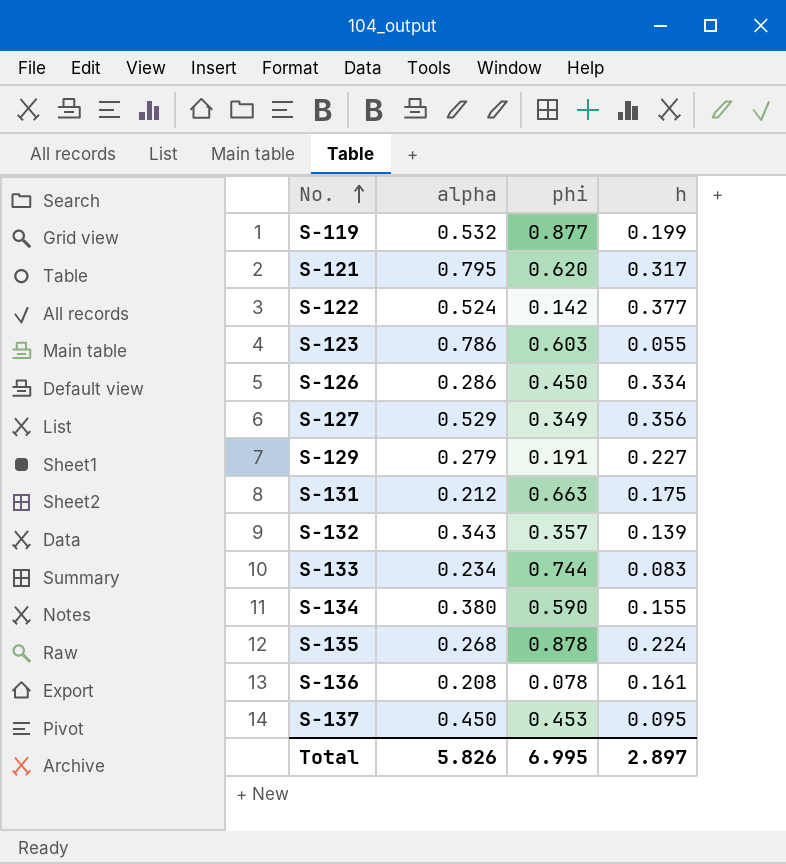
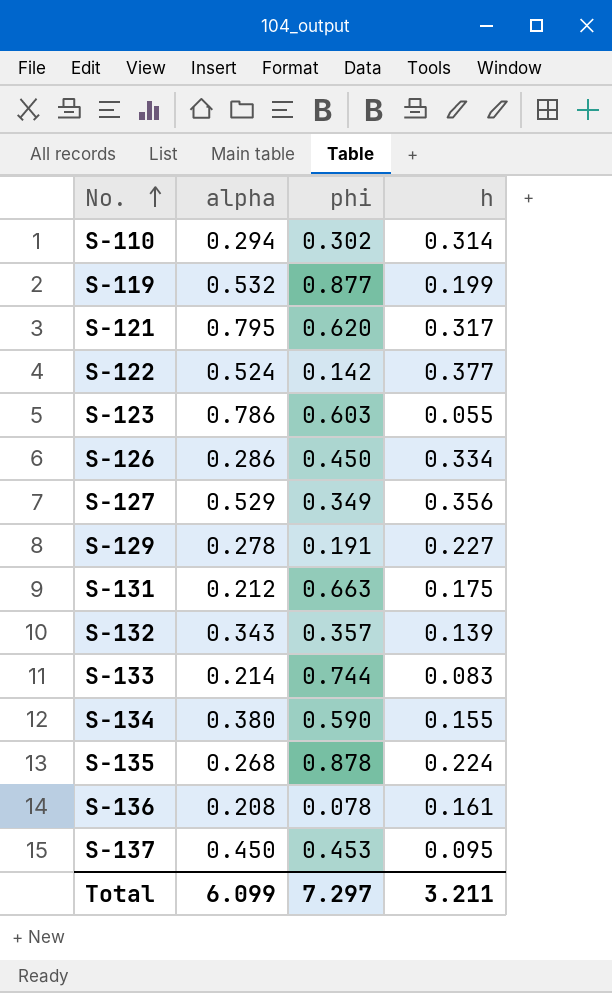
row S-110: none -> 0.294 | 0.302 | 0.314
S-129 | alpha: 0.279 -> 0.278
S-133 | alpha: 0.234 -> 0.214
Total | alpha: 5.826 -> 6.099
Total | phi: 6.995 -> 7.297
Total | h: 2.897 -> 3.211

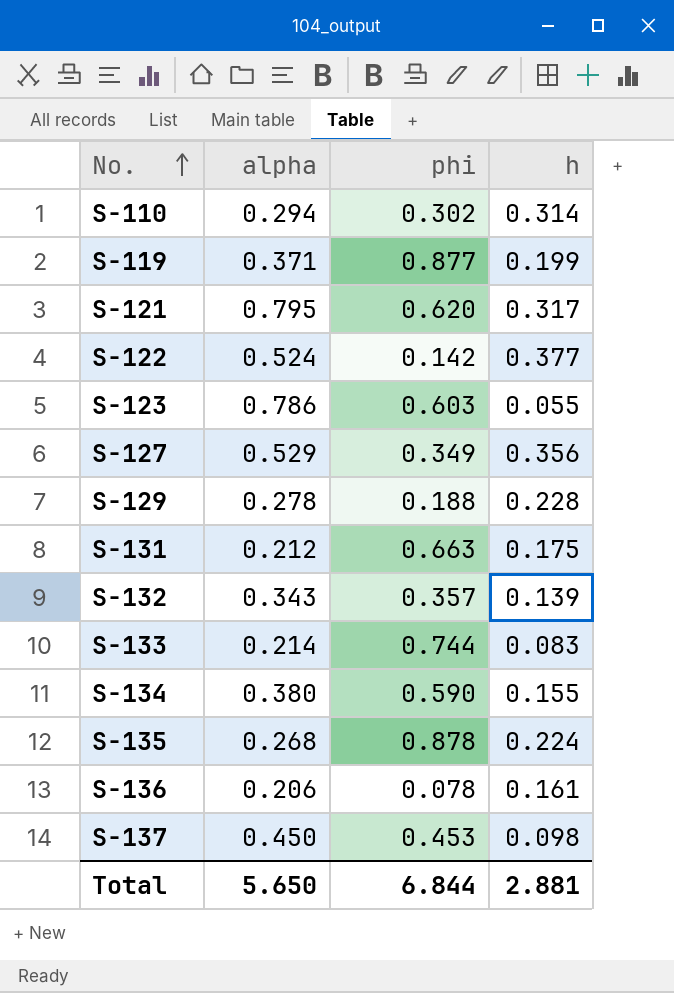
row S-126: 0.286 | 0.450 | 0.334 -> none
S-119 | alpha: 0.532 -> 0.371
S-129 | phi: 0.191 -> 0.188
S-129 | h: 0.227 -> 0.228
S-136 | alpha: 0.208 -> 0.206
S-137 | h: 0.095 -> 0.098
Total | alpha: 6.099 -> 5.650
Total | phi: 7.297 -> 6.844
Total | h: 3.211 -> 2.881

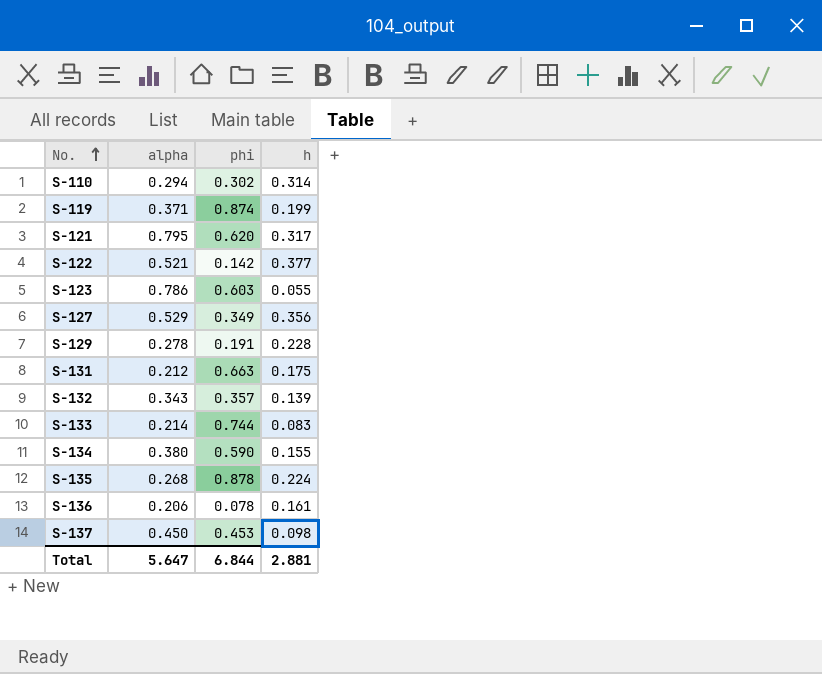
S-119 | phi: 0.877 -> 0.874
S-122 | alpha: 0.524 -> 0.521
S-129 | phi: 0.188 -> 0.191
Total | alpha: 5.650 -> 5.647

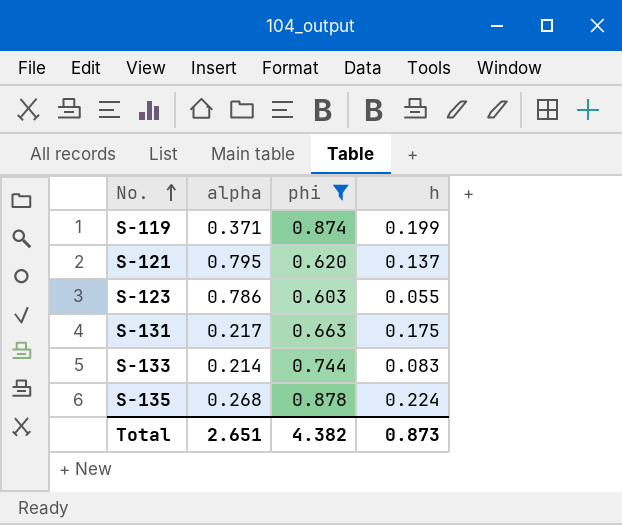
filter: none -> phi >= 0.603
S-121 | h: 0.317 -> 0.137
S-131 | alpha: 0.212 -> 0.217
Total | alpha: 5.647 -> 2.651
Total | phi: 6.844 -> 4.382
Total | h: 2.881 -> 0.873

